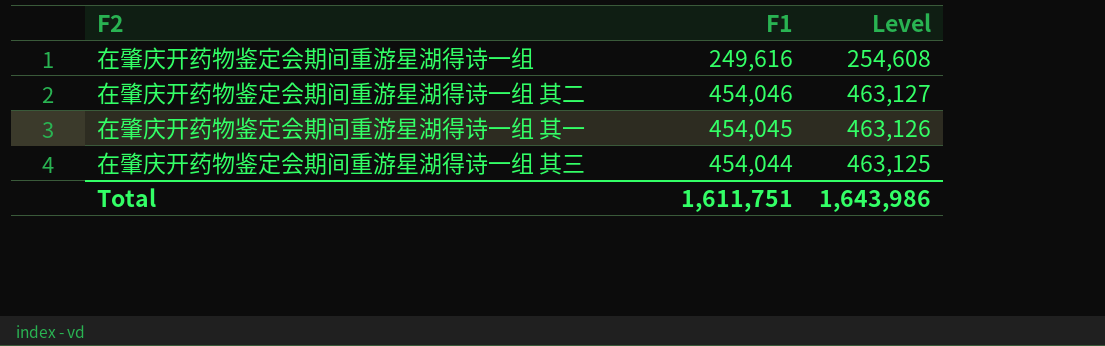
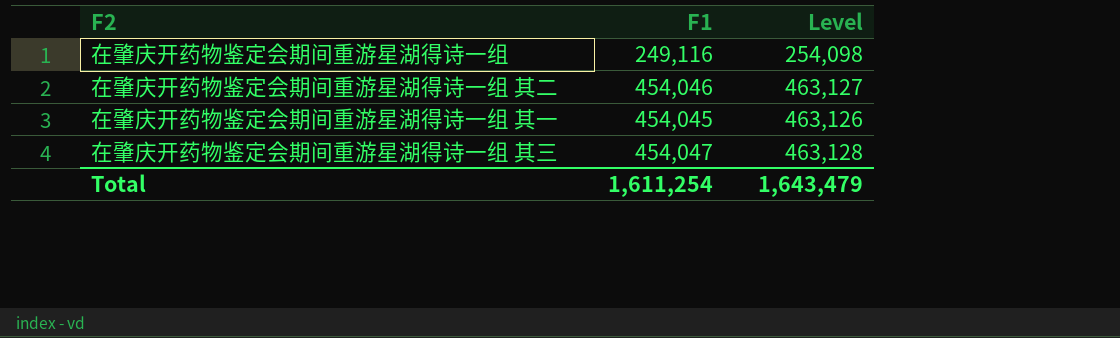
在肇庆开药物鉴定会期间重游星湖得诗一组 | F1: 249,616 -> 249,116
在肇庆开药物鉴定会期间重游星湖得诗一组 | Level: 254,608 -> 254,098
在肇庆开药物鉴定会期间重游星湖得诗一组 其三 | F1: 454,044 -> 454,047
在肇庆开药物鉴定会期间重游星湖得诗一组 其三 | Level: 463,125 -> 463,128
Total | F1: 1,611,751 -> 1,611,254
Total | Level: 1,643,986 -> 1,643,479

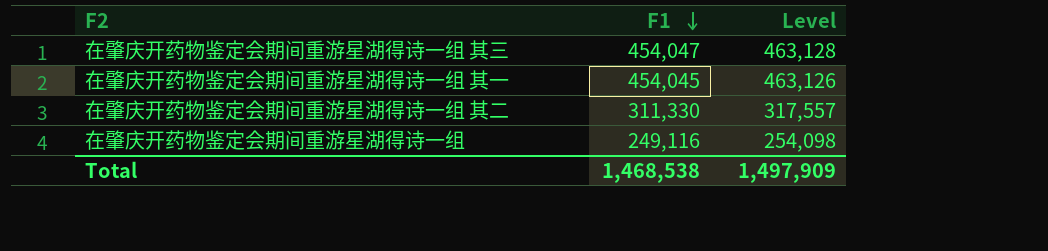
row order: none -> F1 descending
在肇庆开药物鉴定会期间重游星湖得诗一组 其二 | F1: 454,046 -> 311,330
在肇庆开药物鉴定会期间重游星湖得诗一组 其二 | Level: 463,127 -> 317,557
Total | F1: 1,611,254 -> 1,468,538
Total | Level: 1,643,479 -> 1,497,909

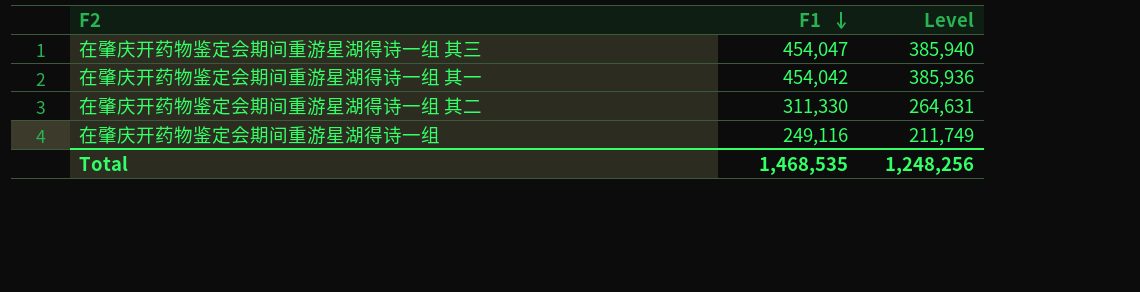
column Level | formula: [F1] * 1.02 -> [F1] * 0.85
在肇庆开药物鉴定会期间重游星湖得诗一组 其一 | F1: 454,045 -> 454,042
Total | F1: 1,468,538 -> 1,468,535
Total | Level: 1,497,909 -> 1,248,256

